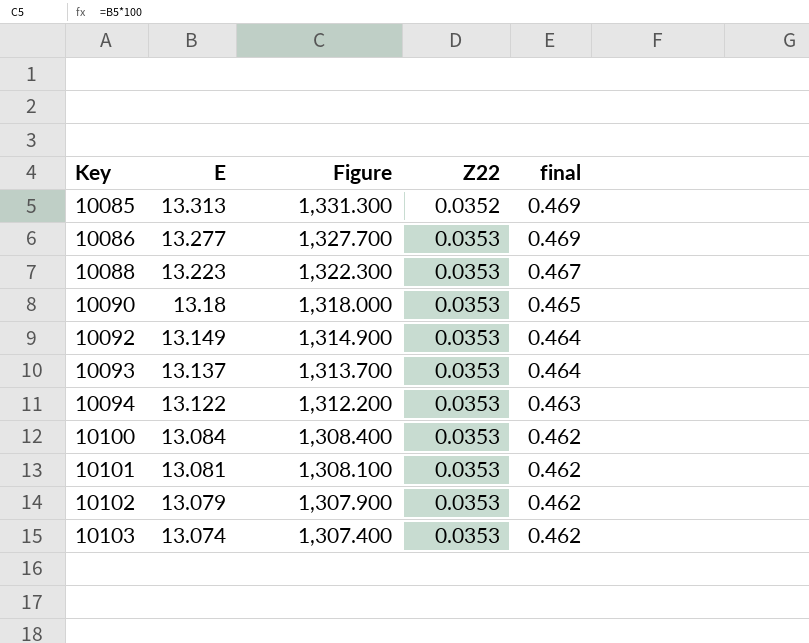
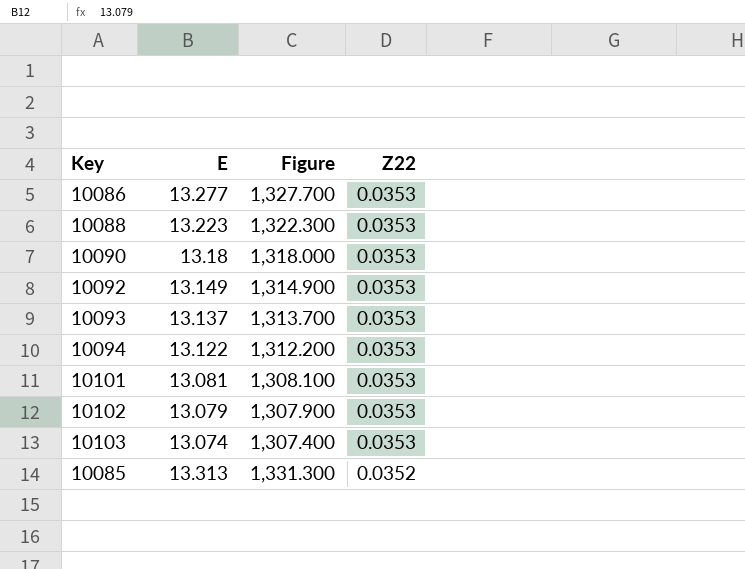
row order: Key ascending -> Z22 descending
column final | formula: [E] * [Z22] -> none
row 10100: 13.084 | 1,308.400 | 0.0353 | 0.462 -> none

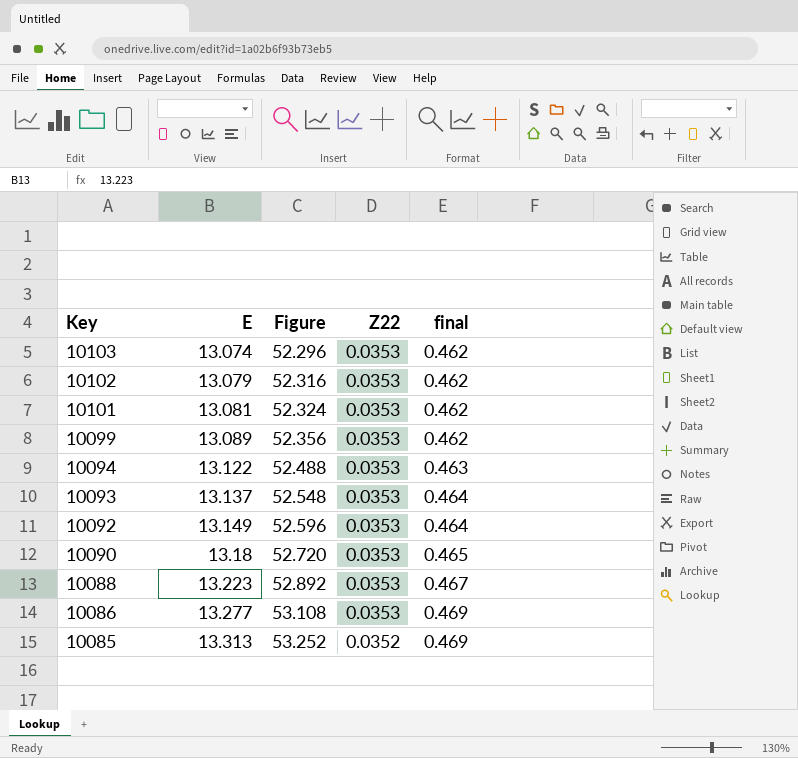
row order: Z22 descending -> Key descending
column Figure | formula: [E] * 100 -> [E] * 4
column final | formula: none -> [E] * [Z22]
row 10099: none -> 13.089 | 52.356 | 0.0353 | 0.462

